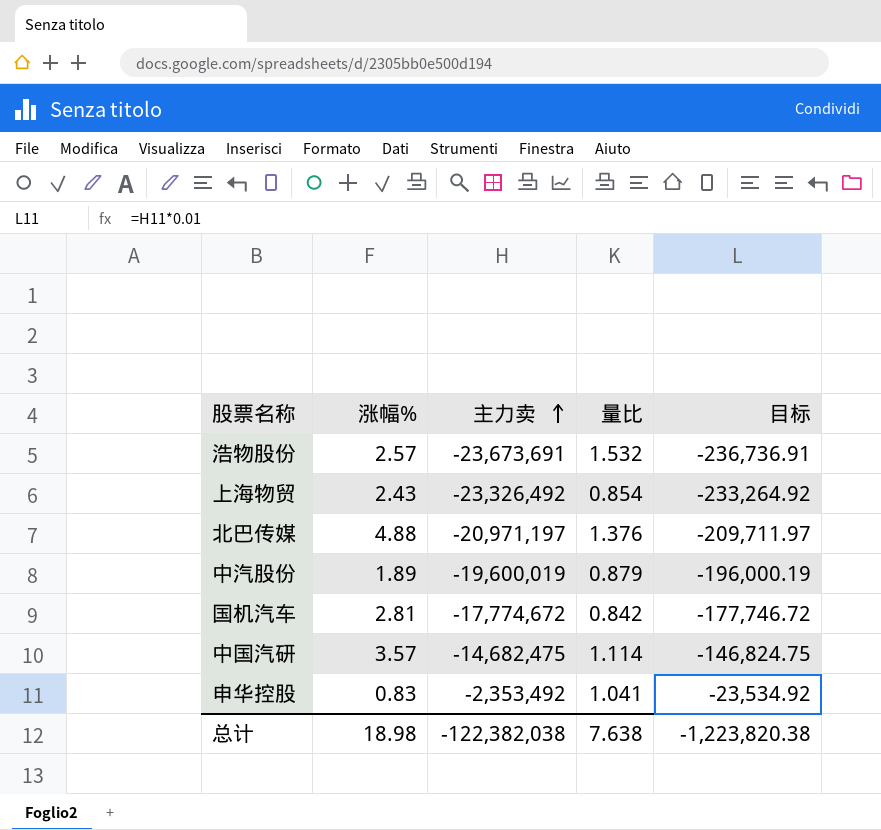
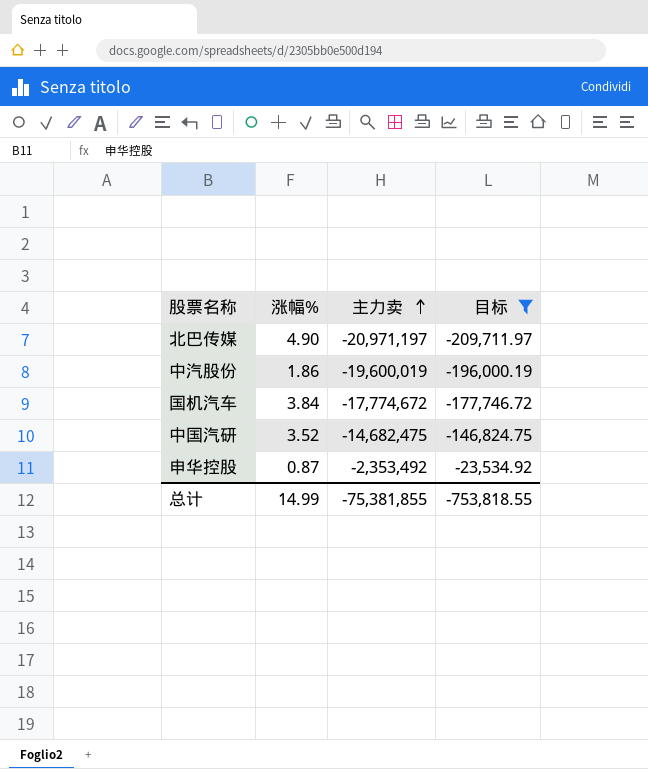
filter: none -> 目标 >= -209,711.97
column 量比 | position: 4 -> none
北巴传媒 | 涨幅%: 4.88 -> 4.90
中汽股份 | 涨幅%: 1.89 -> 1.86
国机汽车 | 涨幅%: 2.81 -> 3.84
中国汽研 | 涨幅%: 3.57 -> 3.52
申华控股 | 涨幅%: 0.83 -> 0.87
总计 | 涨幅%: 18.98 -> 14.99
总计 | 主力卖: -122,382,038 -> -75,381,855
总计 | 目标: -1,223,820.38 -> -753,818.55

